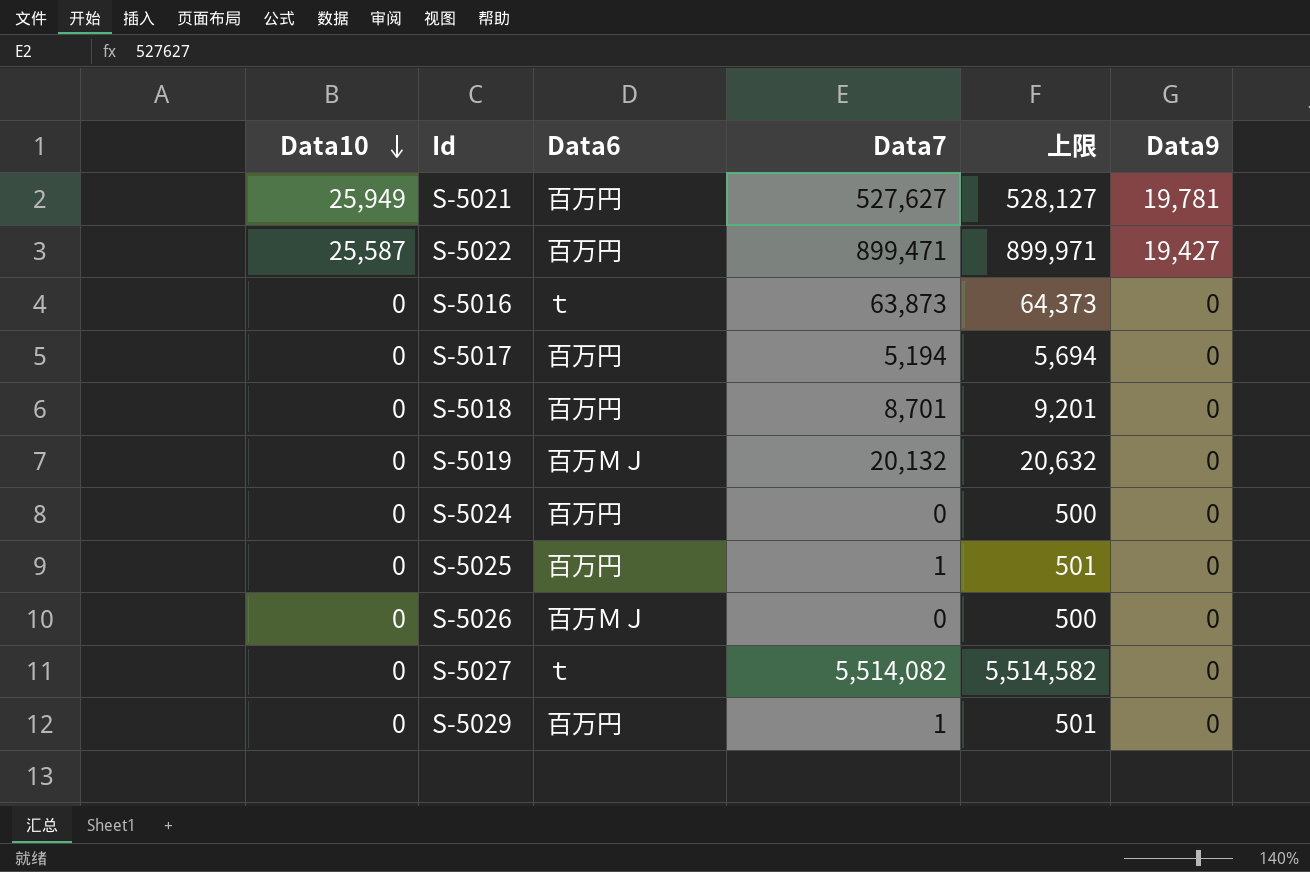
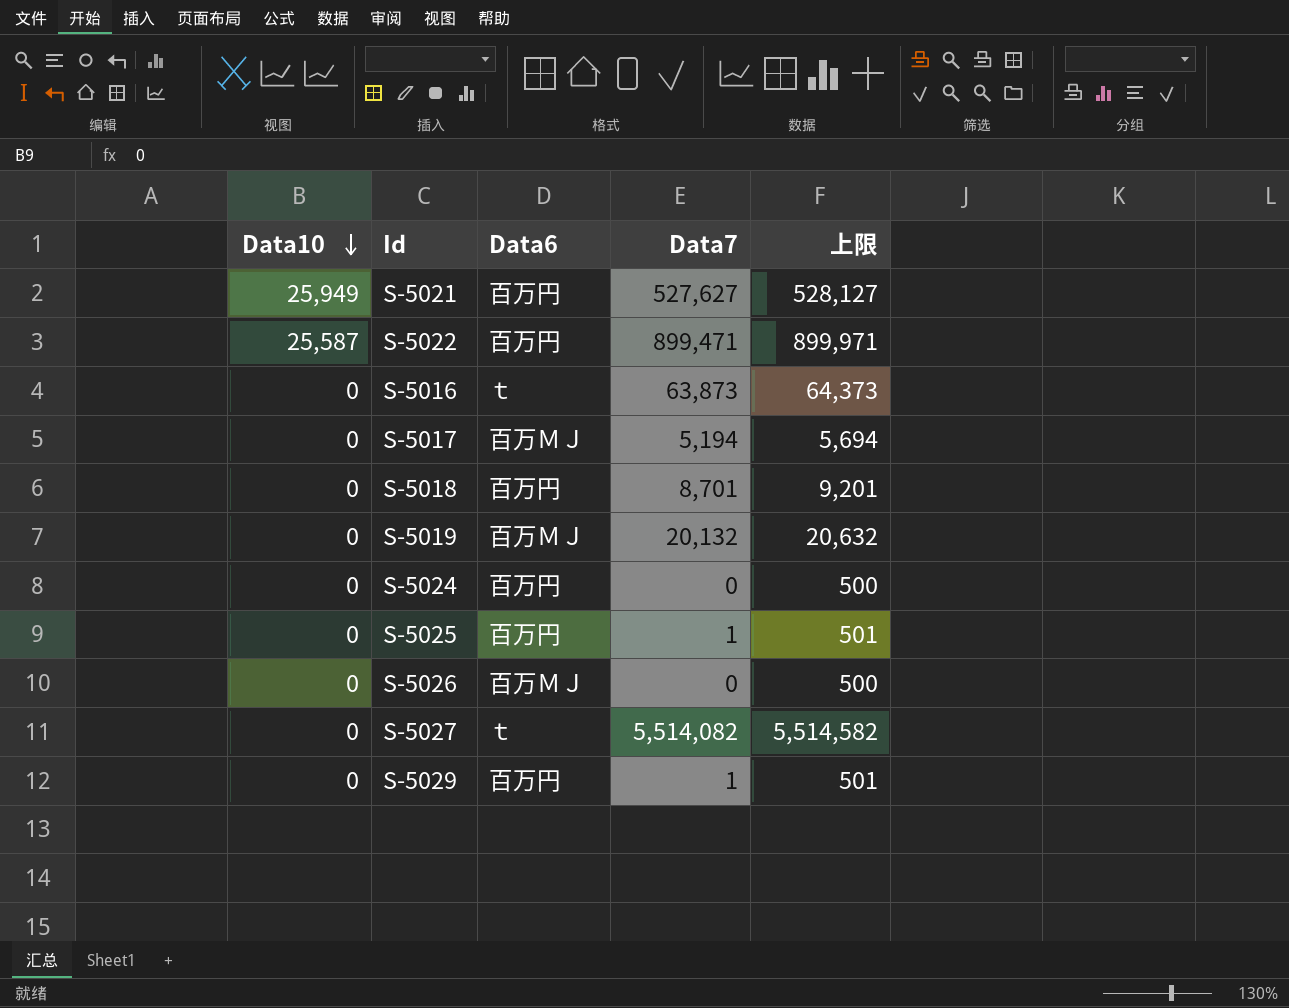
column Data9 | position: 6 -> none
S-5017 | Data6: 百万円 -> 百万ＭＪ

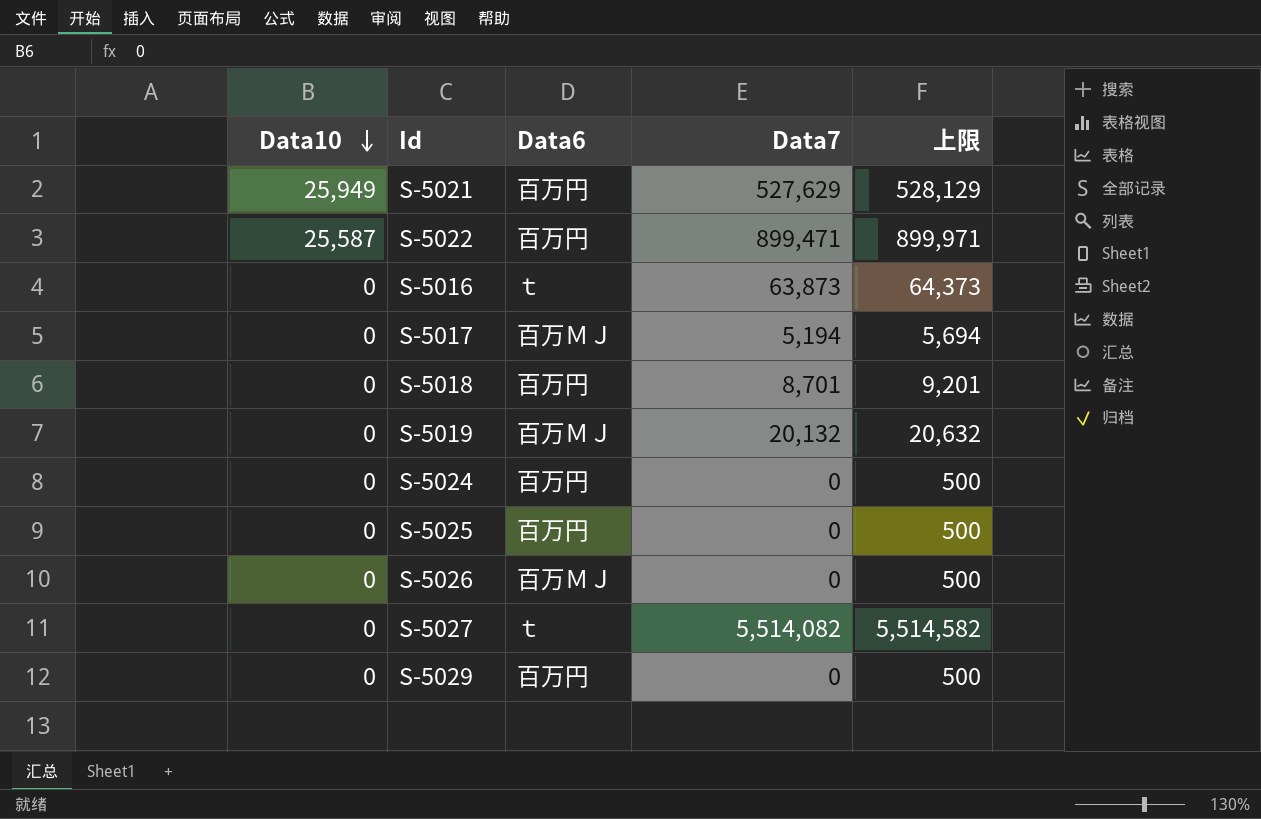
S-5021 | Data7: 527,627 -> 527,629
S-5021 | 上限: 528,127 -> 528,129
S-5025 | Data7: 1 -> 0
S-5025 | 上限: 501 -> 500
S-5029 | Data7: 1 -> 0
S-5029 | 上限: 501 -> 500

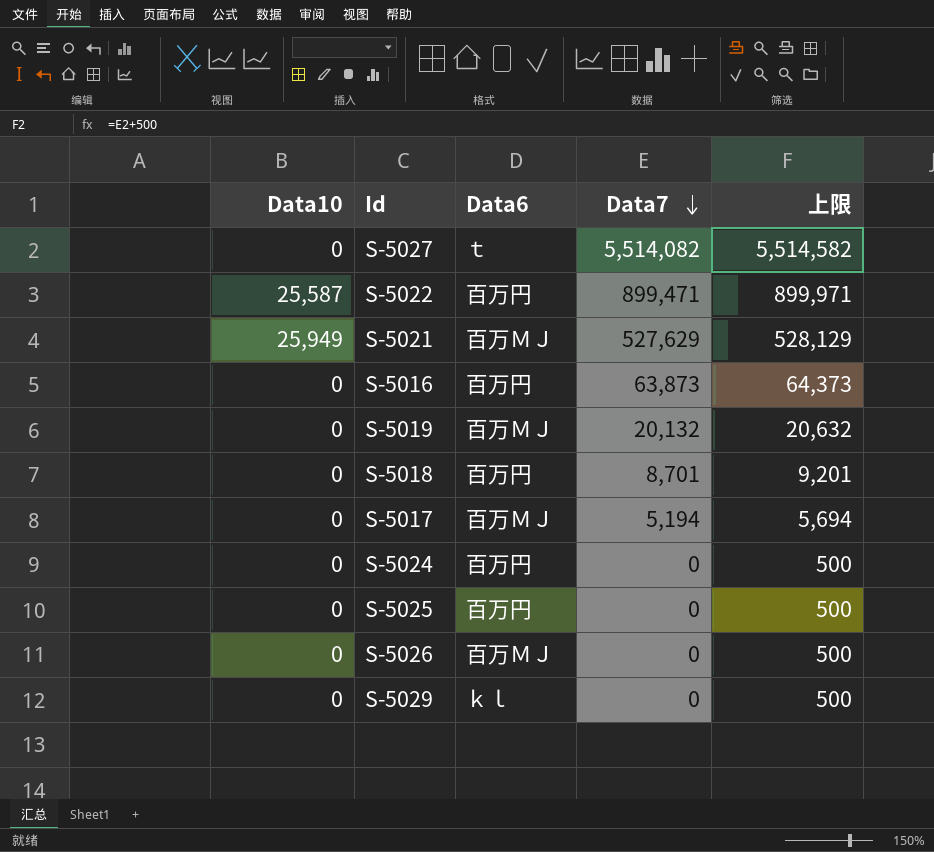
row order: Data10 descending -> Data7 descending
S-5021 | Data6: 百万円 -> 百万ＭＪ
S-5016 | Data6: ｔ -> 百万円
S-5029 | Data6: 百万円 -> ｋｌ

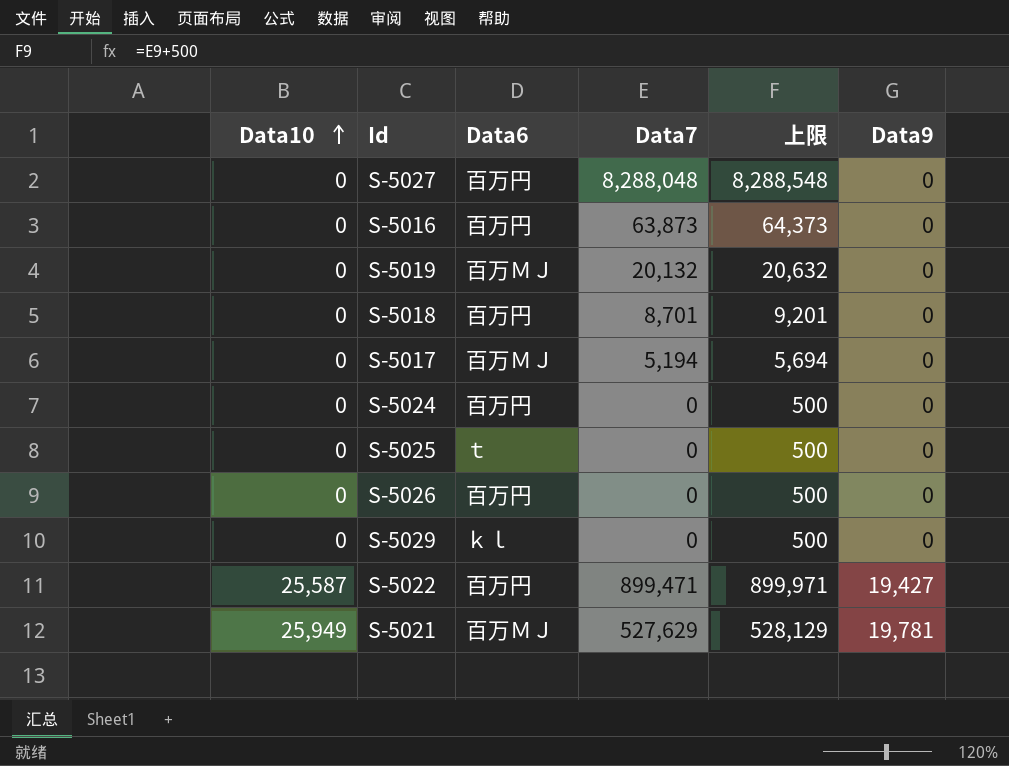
row order: Data7 descending -> Data10 ascending
column Data9 | position: none -> 6
S-5027 | Data6: ｔ -> 百万円
S-5027 | Data7: 5,514,082 -> 8,288,048
S-5027 | 上限: 5,514,582 -> 8,288,548
S-5025 | Data6: 百万円 -> ｔ
S-5026 | Data6: 百万ＭＪ -> 百万円

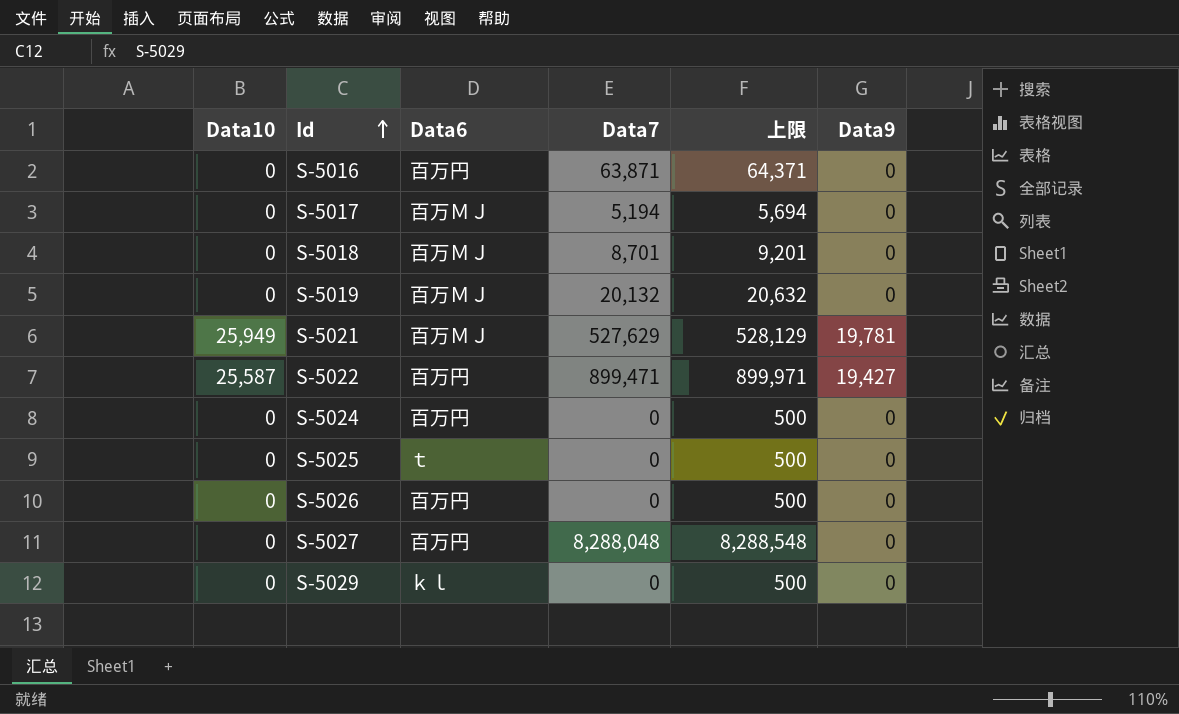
row order: Data10 ascending -> Id ascending
S-5016 | Data7: 63,873 -> 63,871
S-5016 | 上限: 64,373 -> 64,371
S-5018 | Data6: 百万円 -> 百万ＭＪ

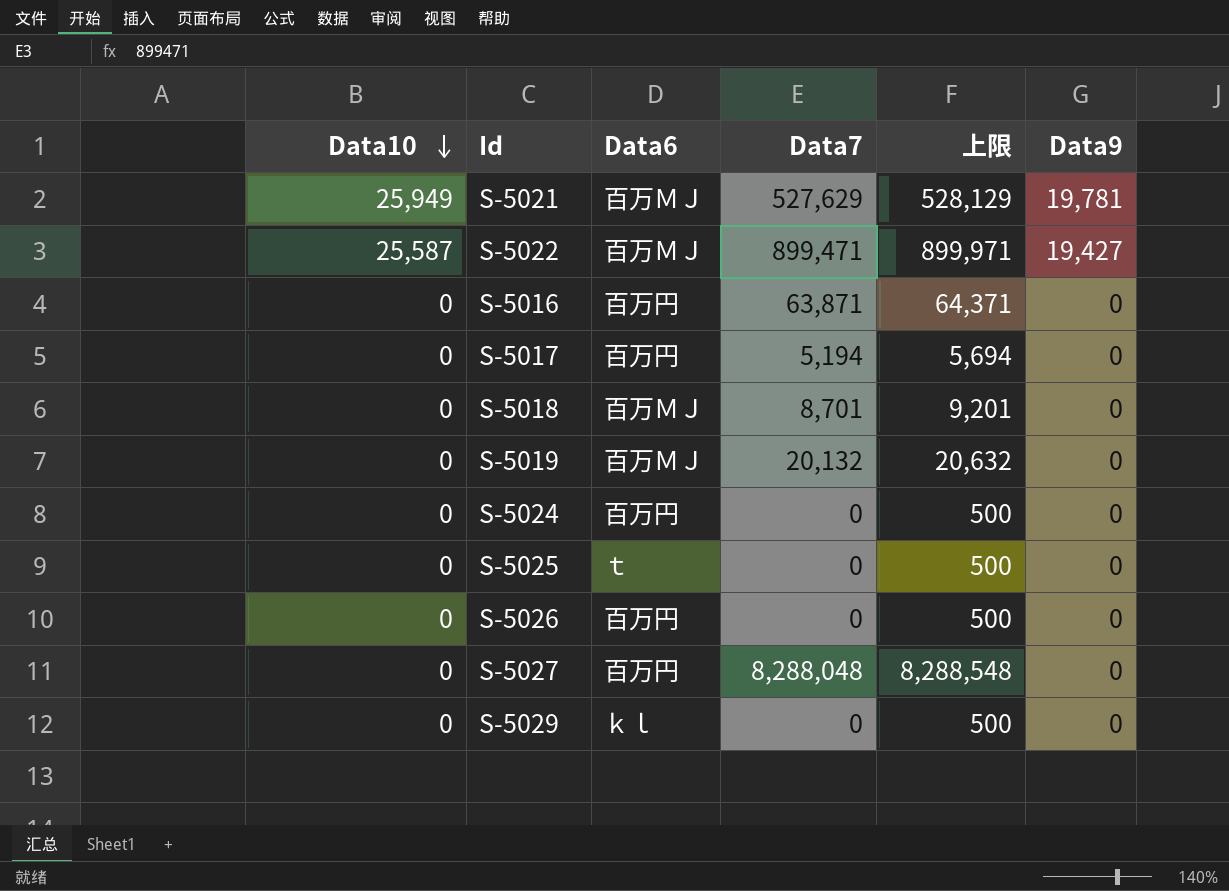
row order: Id ascending -> Data10 descending
S-5022 | Data6: 百万円 -> 百万ＭＪ
S-5017 | Data6: 百万ＭＪ -> 百万円

